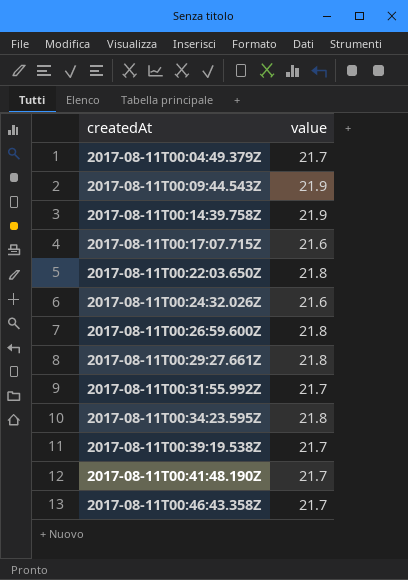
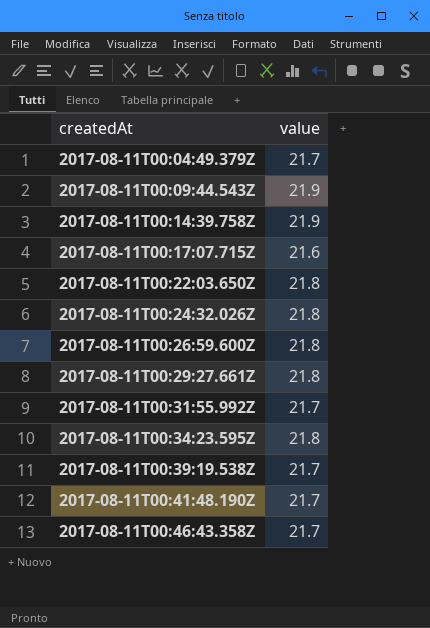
2017-08-11T00:24:32.026Z | value: 21.6 -> 21.8

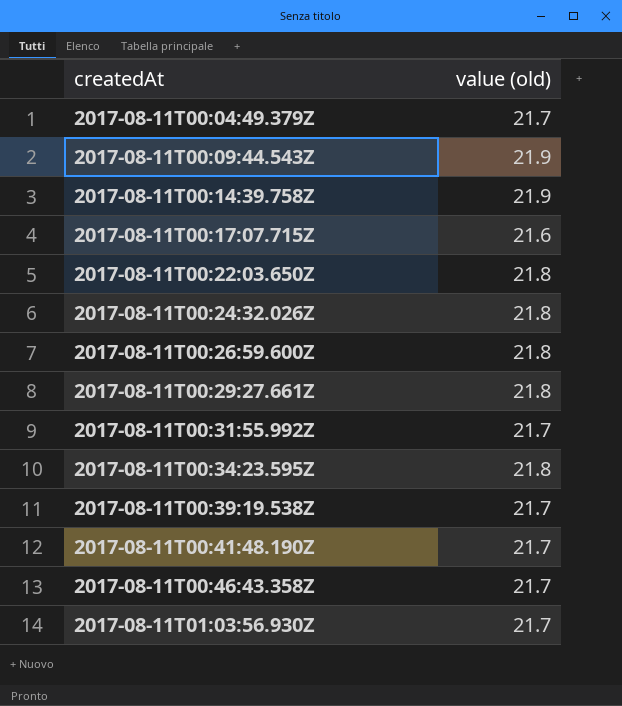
column name: value -> value (old)
row 2017-08-11T01:03:56.930Z: none -> 21.7

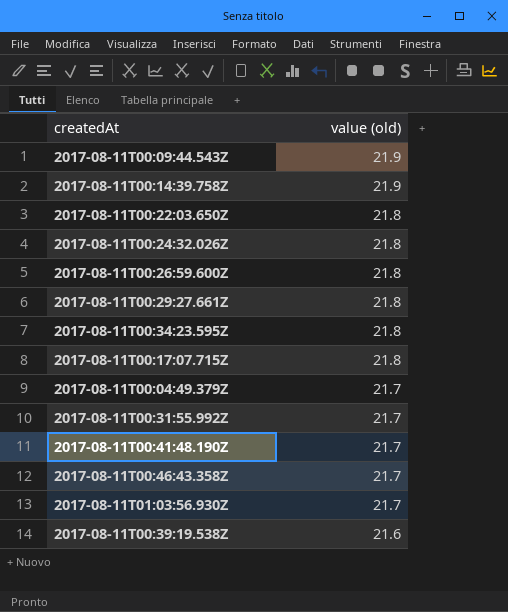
row order: createdAt ascending -> value (old) descending
2017-08-11T00:17:07.715Z | value (old): 21.6 -> 21.8
2017-08-11T00:39:19.538Z | value (old): 21.7 -> 21.6

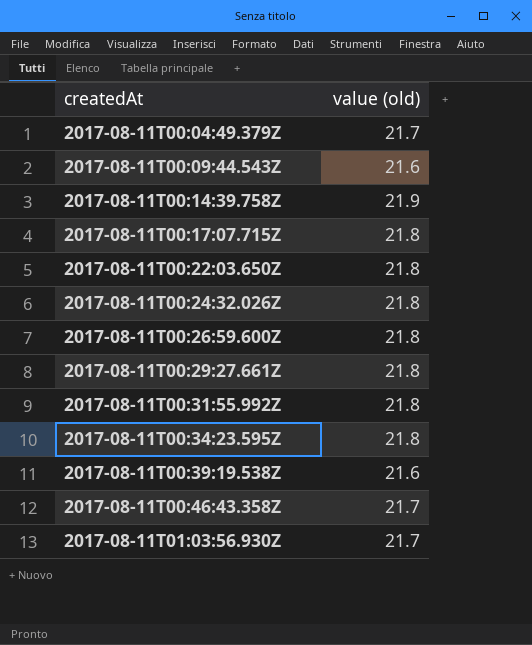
row order: value (old) descending -> createdAt ascending
row 2017-08-11T00:41:48.190Z: 21.7 -> none
2017-08-11T00:09:44.543Z | value (old): 21.9 -> 21.6
2017-08-11T00:31:55.992Z | value (old): 21.7 -> 21.8

